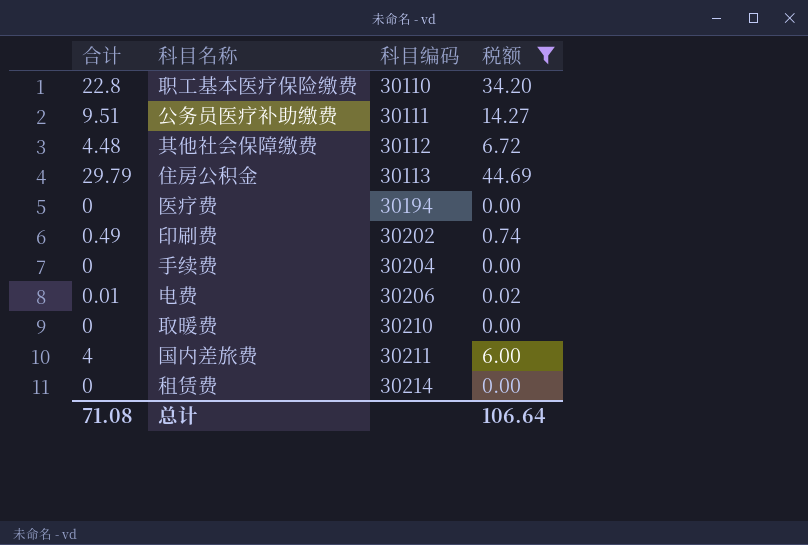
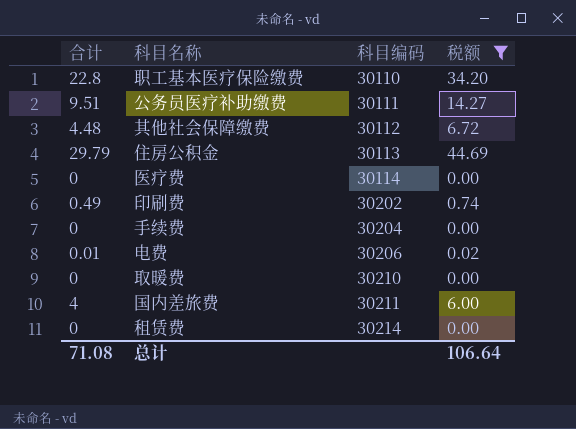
医疗费 | 科目编码: 30194 -> 30114

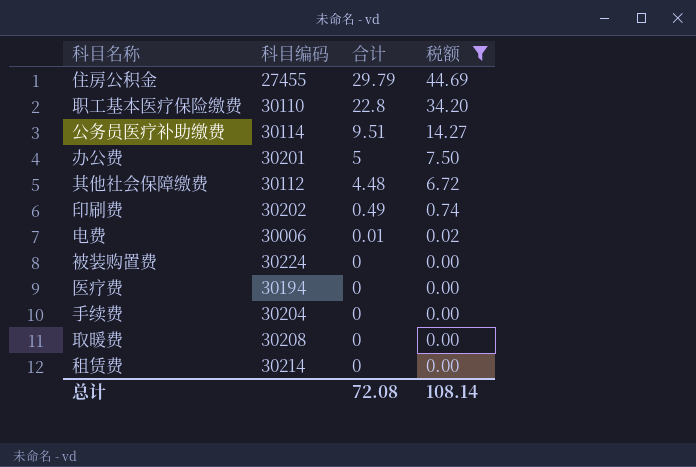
row order: 科目编码 ascending -> 合计 descending
column 合计 | position: 1 -> 3
row 国内差旅费: 4 | 30211 | 6.00 -> none
住房公积金 | 科目编码: 30113 -> 27455
公务员医疗补助缴费 | 科目编码: 30111 -> 30114
row 办公费: none -> 30201 | 5 | 7.50
电费 | 科目编码: 30206 -> 30006
row 被装购置费: none -> 30224 | 0 | 0.00
医疗费 | 科目编码: 30114 -> 30194
取暖费 | 科目编码: 30210 -> 30208
总计 | 合计: 71.08 -> 72.08
总计 | 税额: 106.64 -> 108.14

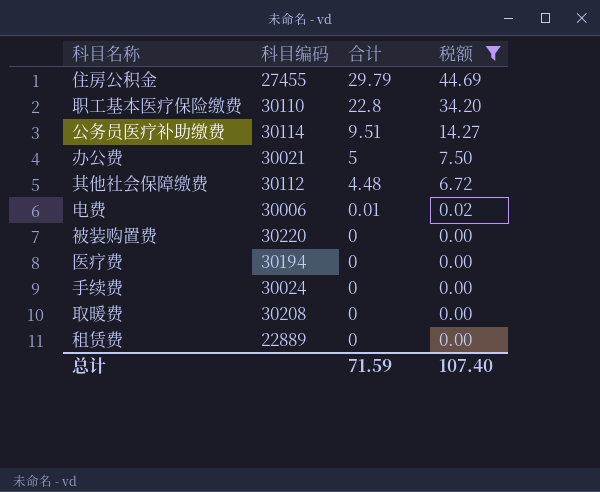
row 印刷费: 30202 | 0.49 | 0.74 -> none
办公费 | 科目编码: 30201 -> 30021
被装购置费 | 科目编码: 30224 -> 30220
手续费 | 科目编码: 30204 -> 30024
租赁费 | 科目编码: 30214 -> 22889
总计 | 合计: 72.08 -> 71.59
总计 | 税额: 108.14 -> 107.40

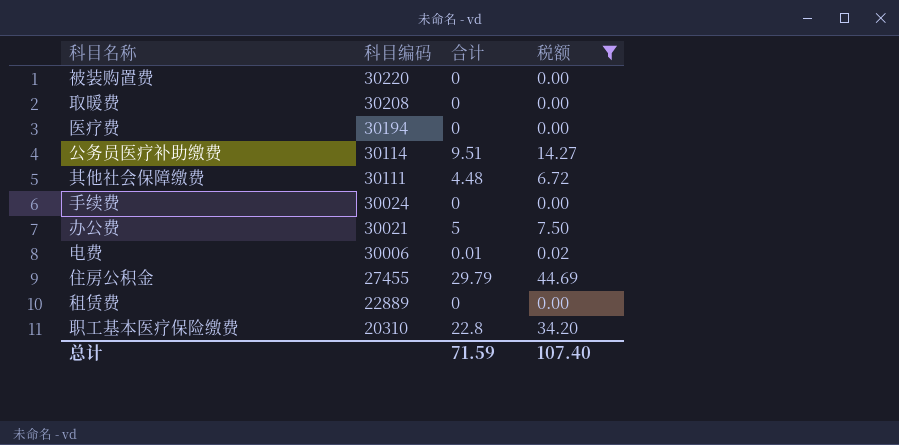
row order: 合计 descending -> 科目编码 descending
其他社会保障缴费 | 科目编码: 30112 -> 30111
职工基本医疗保险缴费 | 科目编码: 30110 -> 20310

